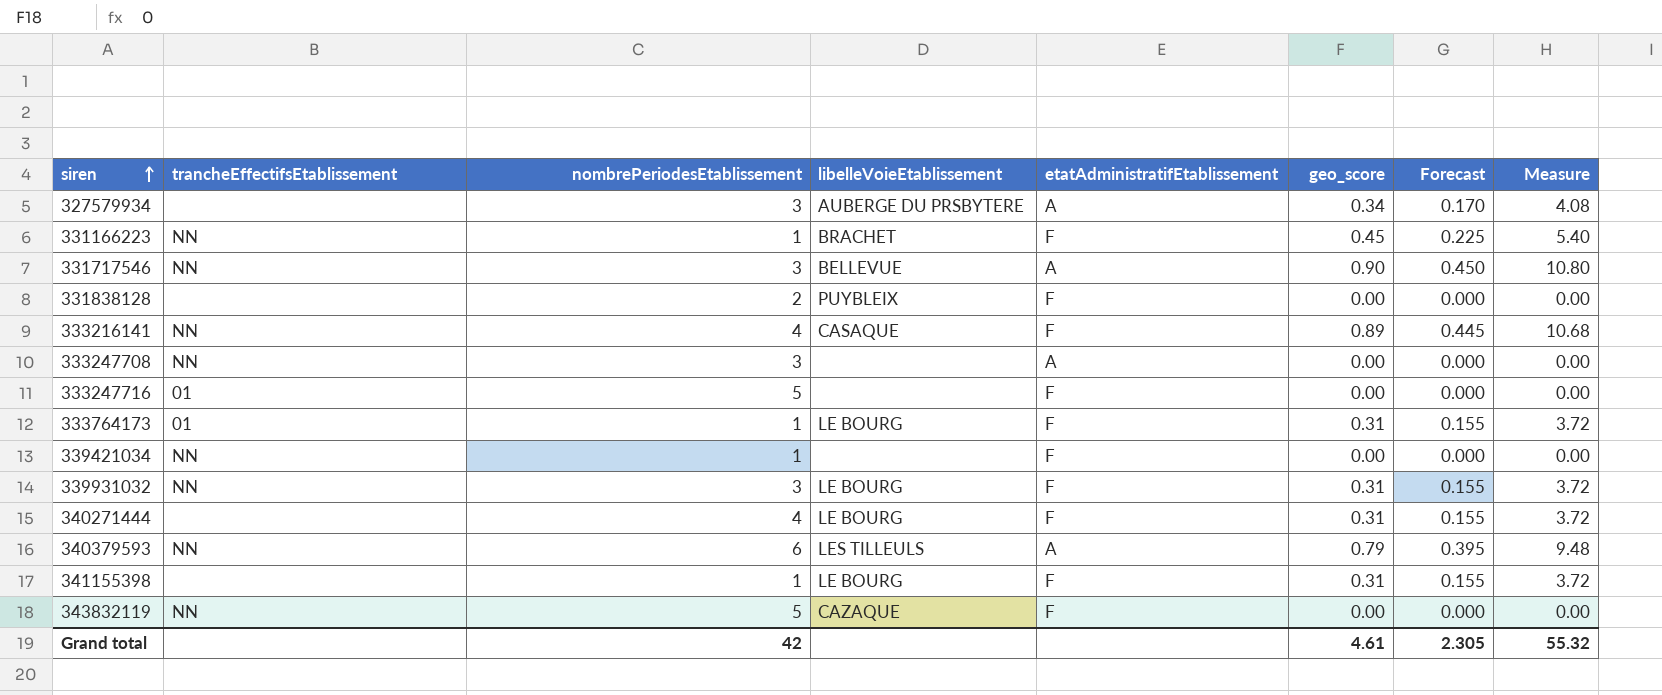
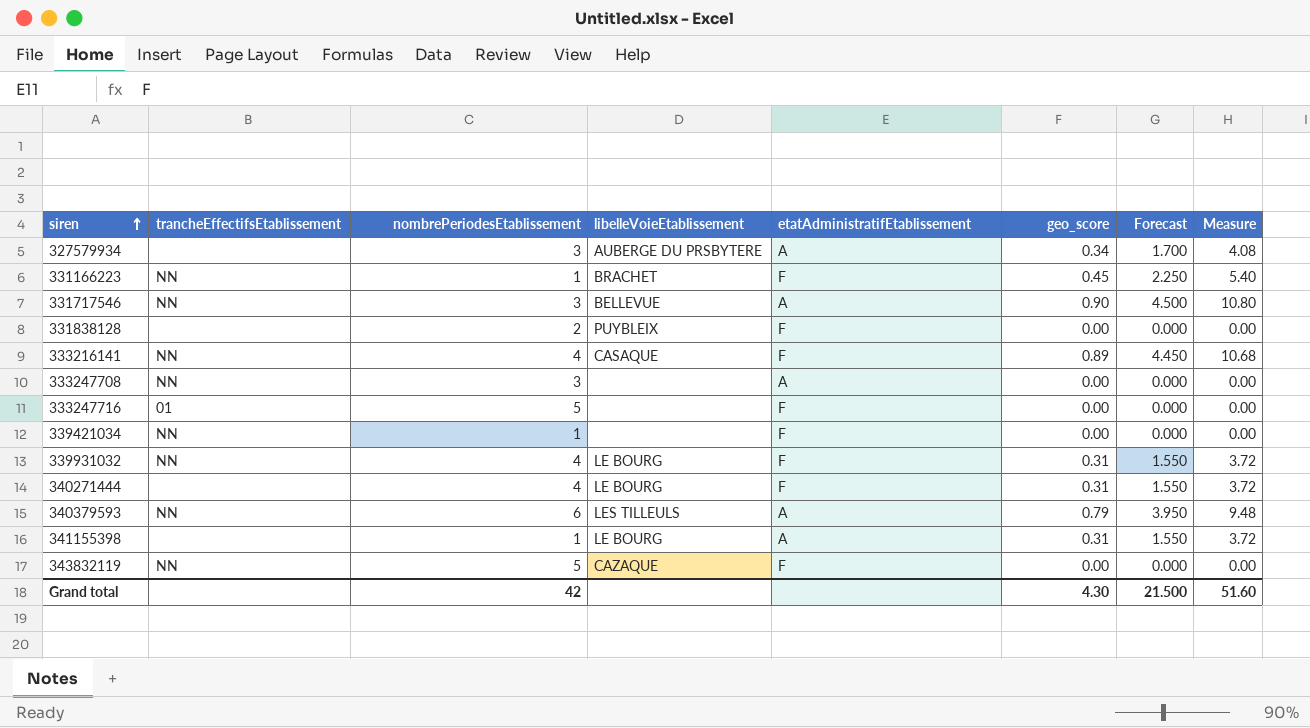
column Forecast | formula: [geo_score] * 0.5 -> [geo_score] * 5
row 333764173: 01 | 1 | LE BOURG | F | 0.31 | 0.155 | 3.72 -> none
339931032 | nombrePeriodesEtablissement: 3 -> 4
341155398 | etatAdministratifEtablissement: F -> A
Grand total | geo_score: 4.61 -> 4.30
Grand total | Forecast: 2.305 -> 21.500
Grand total | Measure: 55.32 -> 51.60

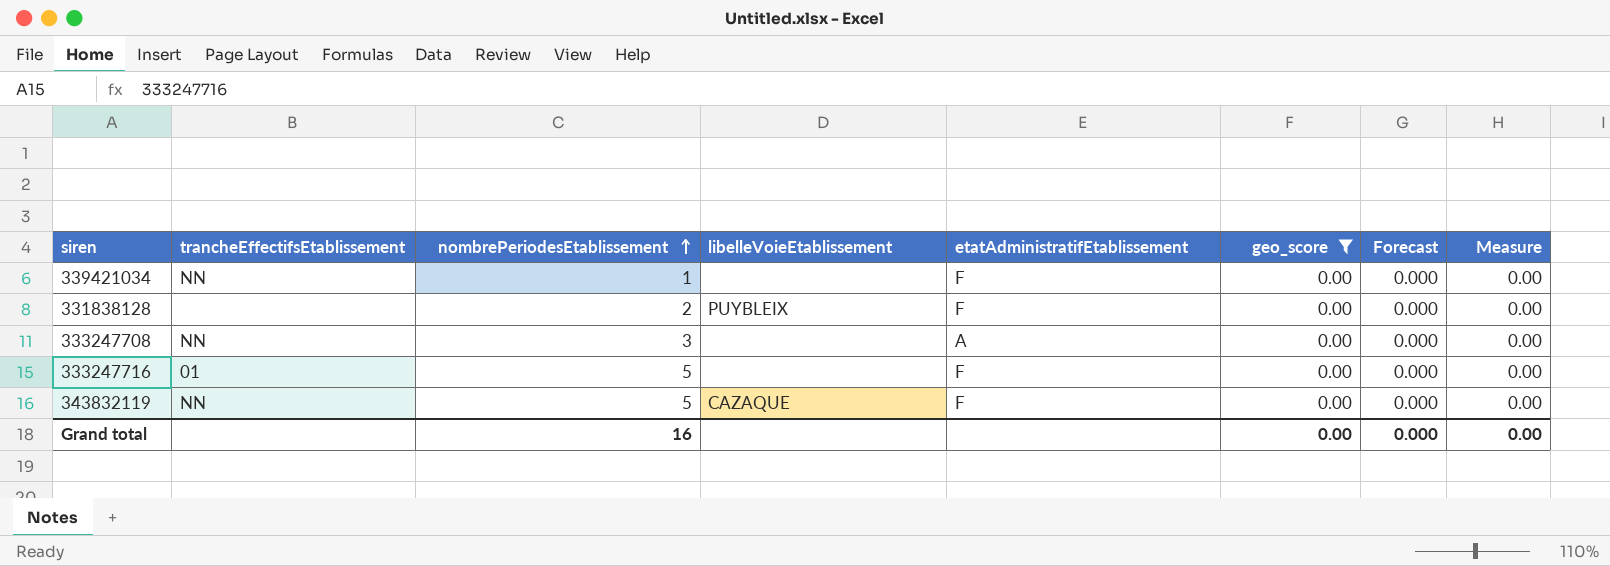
filter: none -> geo_score = 0.00
row order: siren ascending -> nombrePeriodesEtablissement ascending
Grand total | nombrePeriodesEtablissement: 42 -> 16
Grand total | geo_score: 4.30 -> 0.00
Grand total | Forecast: 21.500 -> 0.000
Grand total | Measure: 51.60 -> 0.00

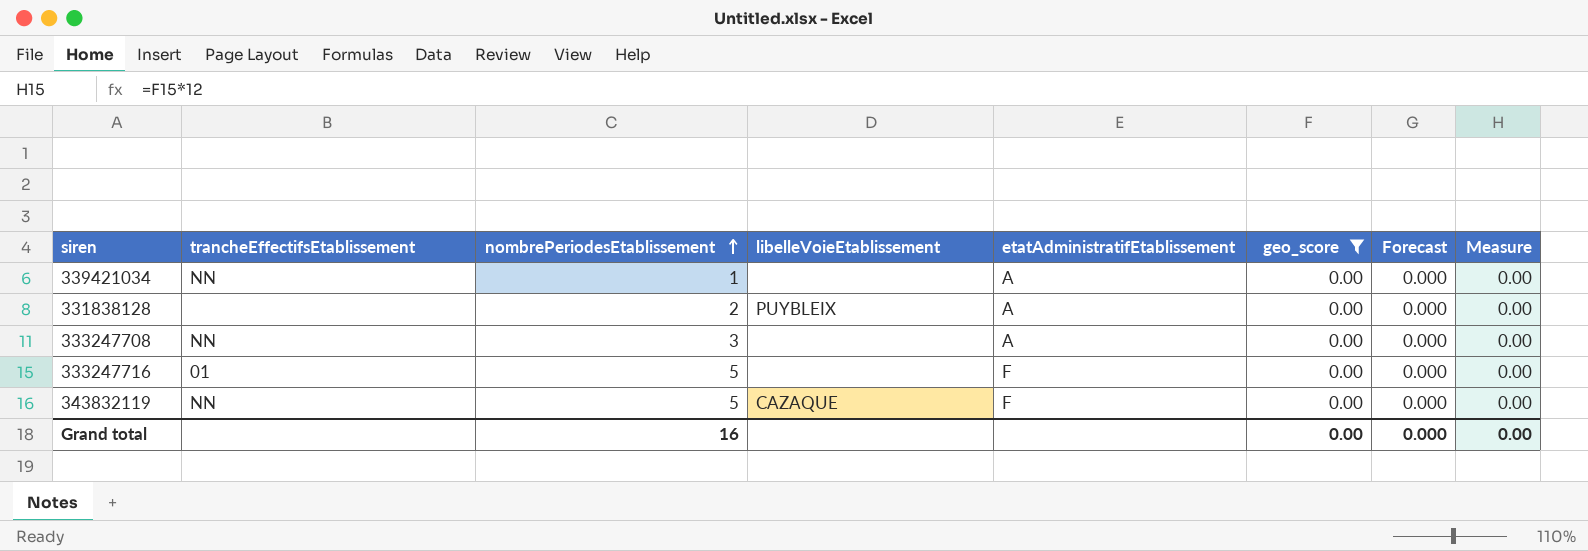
339421034 | etatAdministratifEtablissement: F -> A
331838128 | etatAdministratifEtablissement: F -> A

